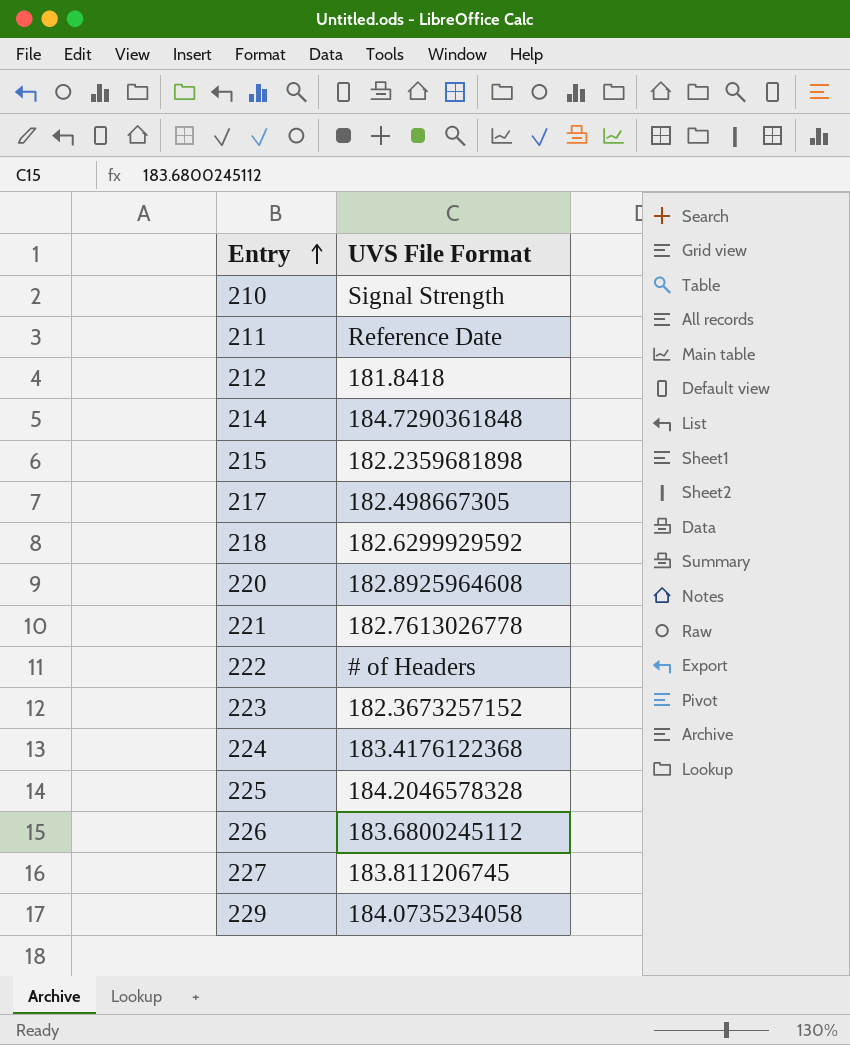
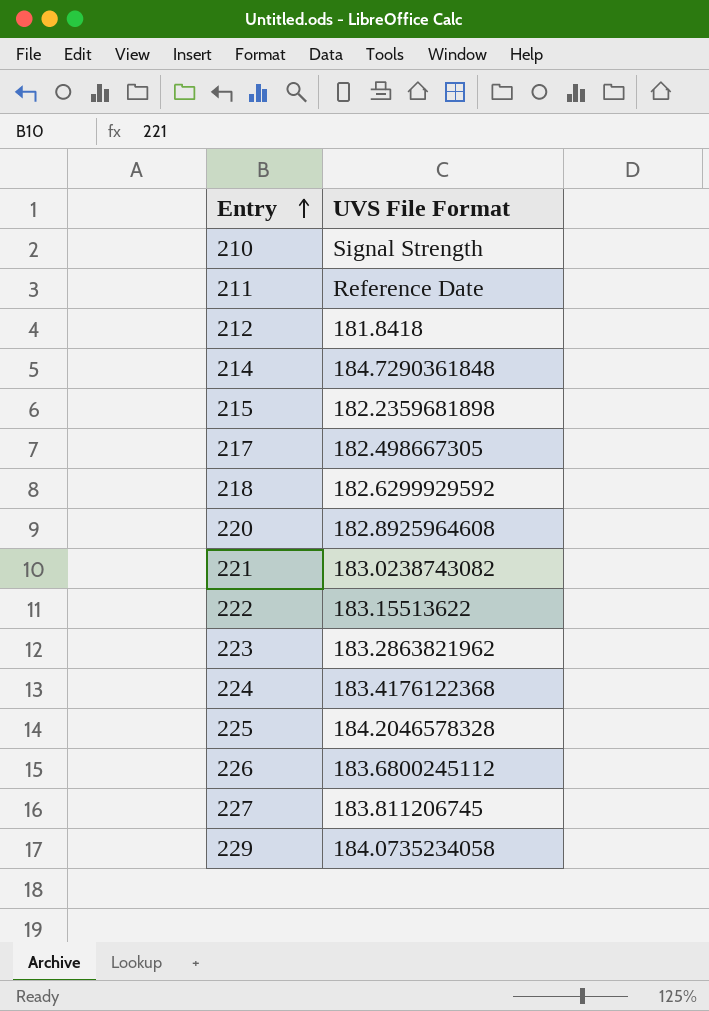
221 | UVS File Format: 182.7613026778 -> 183.0238743082
222 | UVS File Format: # of Headers -> 183.15513622
223 | UVS File Format: 182.3673257152 -> 183.2863821962

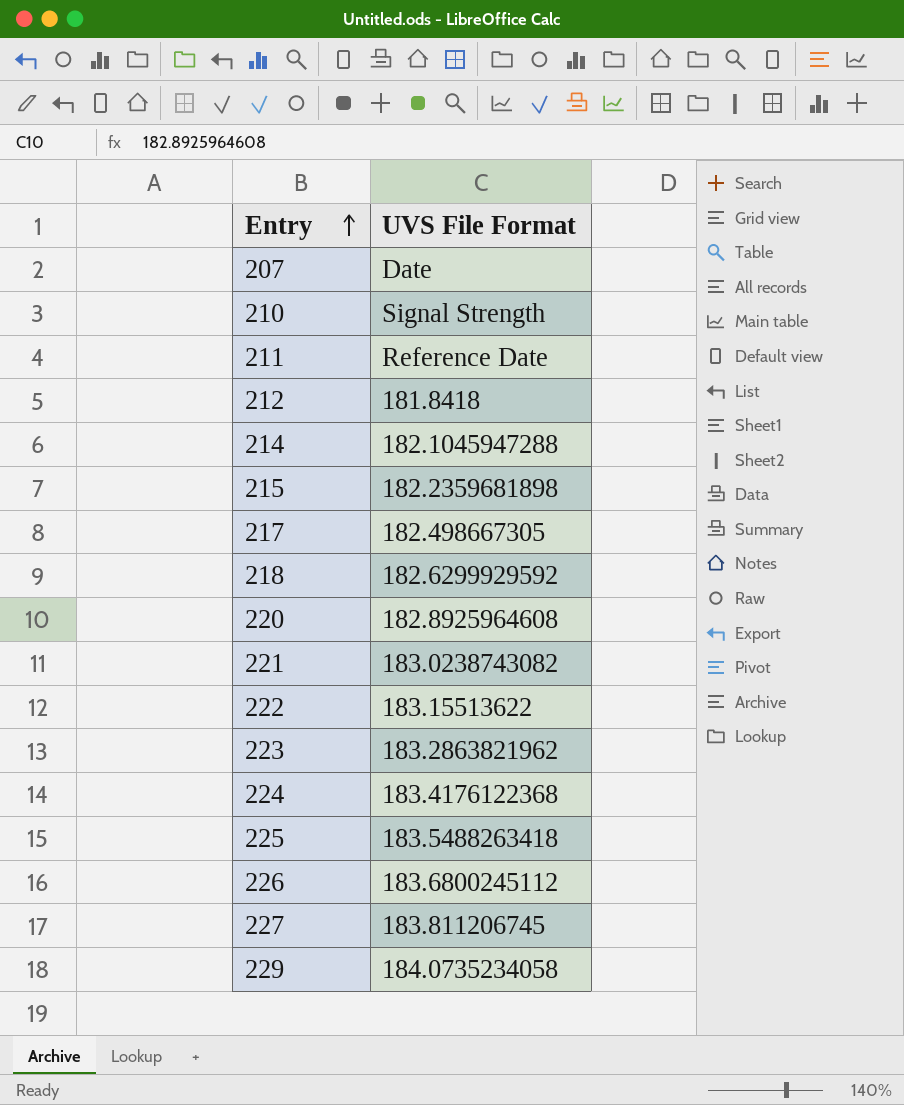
row 207: none -> Date
214 | UVS File Format: 184.7290361848 -> 182.1045947288
225 | UVS File Format: 184.2046578328 -> 183.5488263418

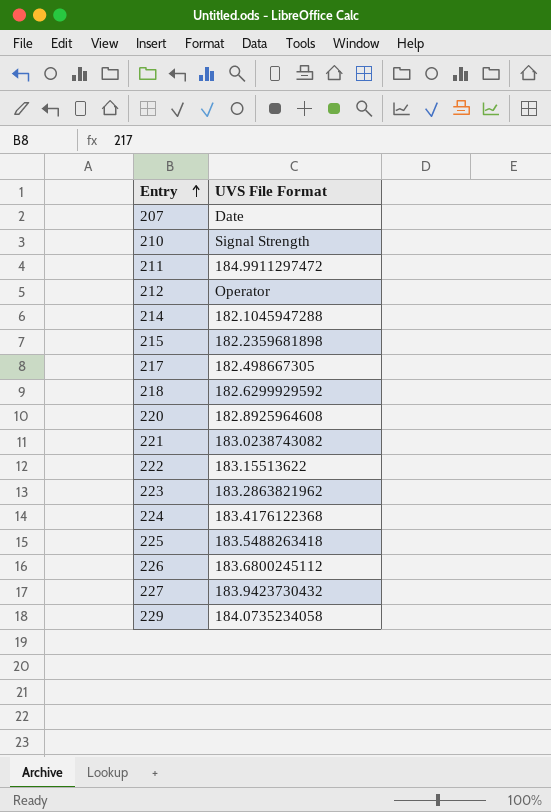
211 | UVS File Format: Reference Date -> 184.9911297472
212 | UVS File Format: 181.8418 -> Operator
227 | UVS File Format: 183.811206745 -> 183.9423730432

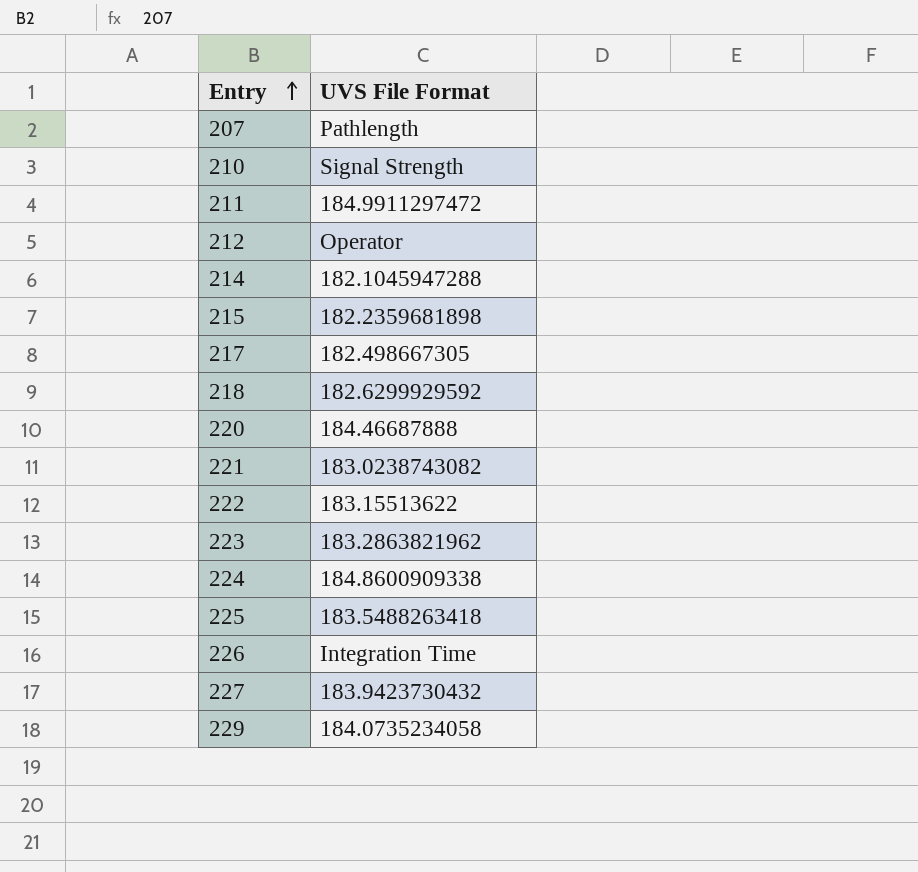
207 | UVS File Format: Date -> Pathlength
220 | UVS File Format: 182.8925964608 -> 184.46687888
224 | UVS File Format: 183.4176122368 -> 184.8600909338
226 | UVS File Format: 183.6800245112 -> Integration Time

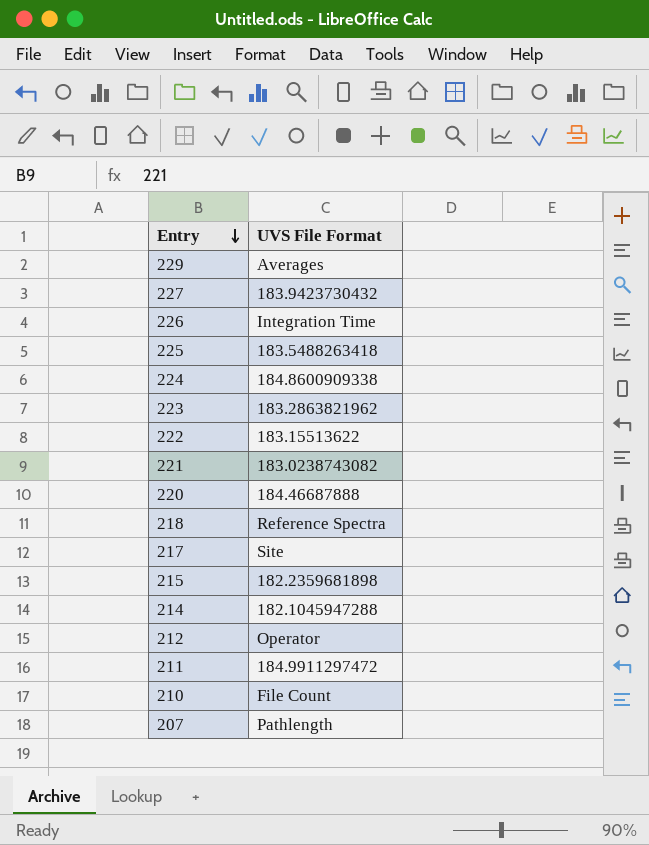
row order: Entry ascending -> Entry descending
229 | UVS File Format: 184.0735234058 -> Averages
218 | UVS File Format: 182.6299929592 -> Reference Spectra
217 | UVS File Format: 182.498667305 -> Site
210 | UVS File Format: Signal Strength -> File Count

